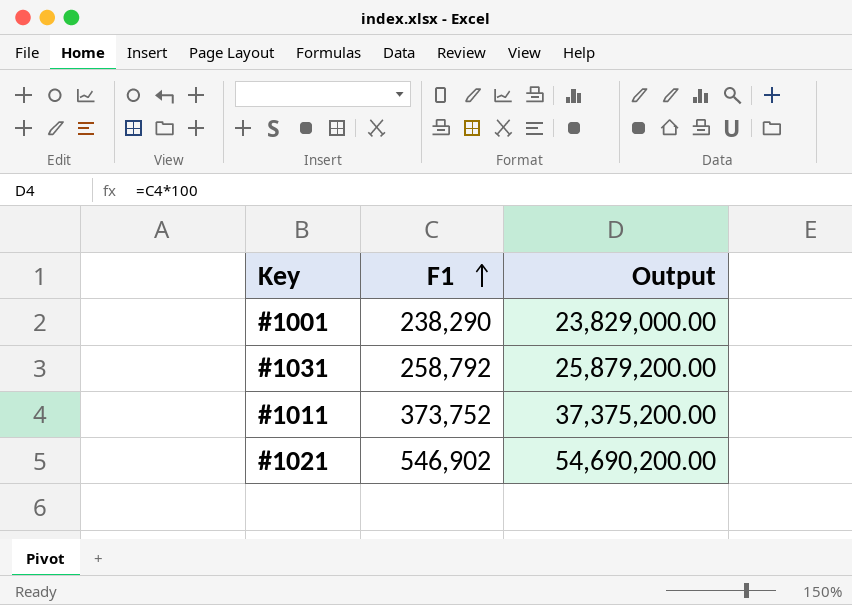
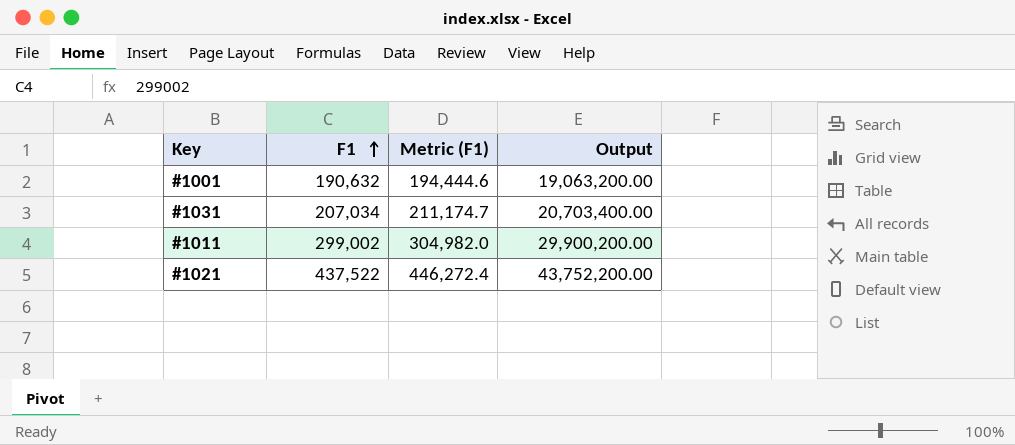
column Metric (F1) | formula: none -> [F1] * 1.02
#1001 | F1: 238,290 -> 190,632
#1001 | Output: 23,829,000.00 -> 19,063,200.00
#1031 | F1: 258,792 -> 207,034
#1031 | Output: 25,879,200.00 -> 20,703,400.00
#1011 | F1: 373,752 -> 299,002
#1011 | Output: 37,375,200.00 -> 29,900,200.00
#1021 | F1: 546,902 -> 437,522
#1021 | Output: 54,690,200.00 -> 43,752,200.00

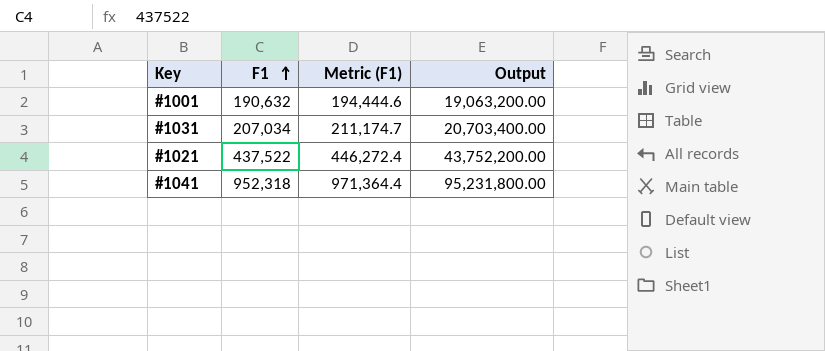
row #1011: 299,002 | 304,982.0 | 29,900,200.00 -> none
row #1041: none -> 952,318 | 971,364.4 | 95,231,800.00

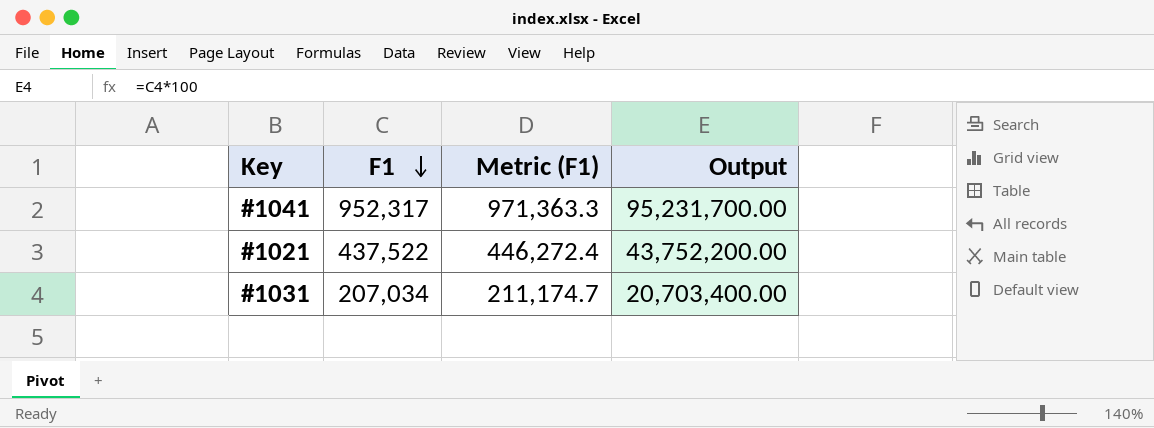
row order: F1 ascending -> F1 descending
row #1001: 190,632 | 194,444.6 | 19,063,200.00 -> none
#1041 | F1: 952,318 -> 952,317
#1041 | Metric (F1): 971,364.4 -> 971,363.3
#1041 | Output: 95,231,800.00 -> 95,231,700.00

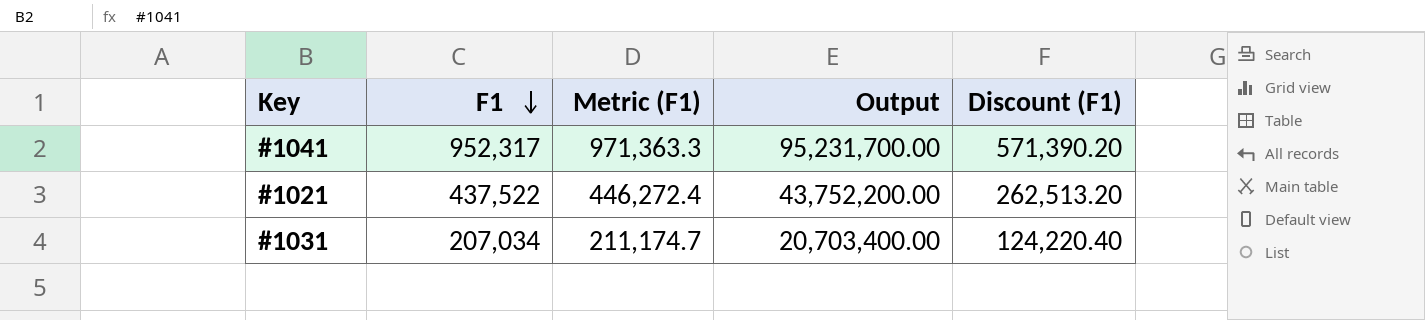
column Discount (F1) | formula: none -> [F1] * 0.6

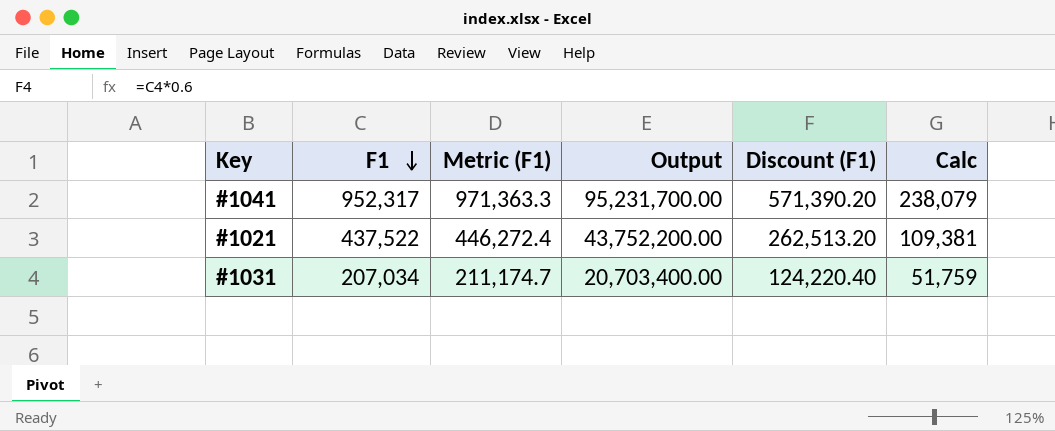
column Calc | formula: none -> [F1] * 0.25

